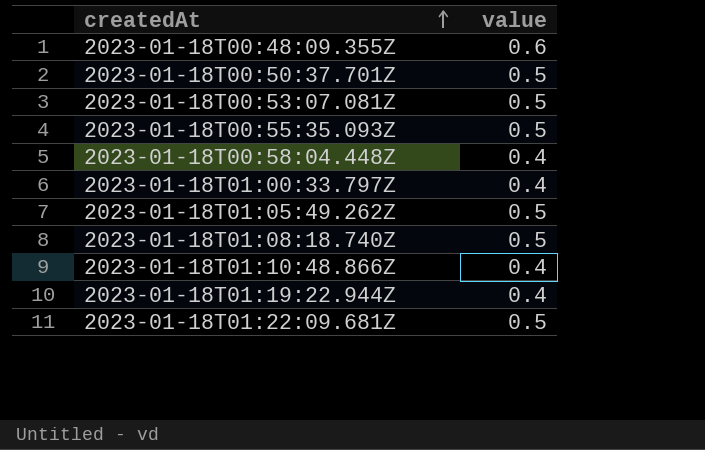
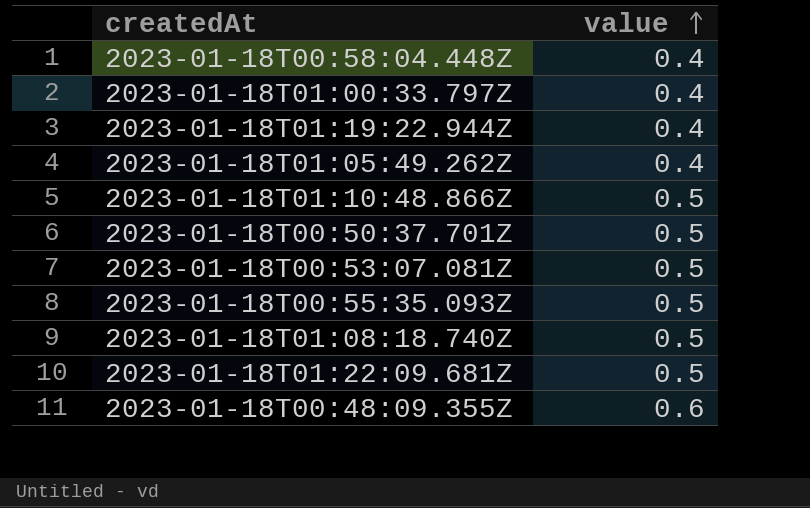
row order: createdAt ascending -> value ascending
2023-01-18T01:05:49.262Z | value: 0.5 -> 0.4
2023-01-18T01:10:48.866Z | value: 0.4 -> 0.5

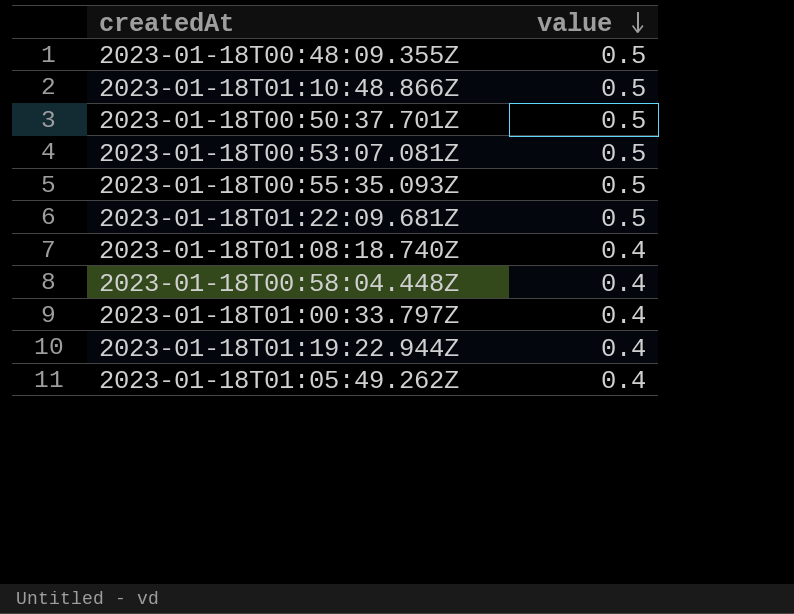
row order: value ascending -> value descending
2023-01-18T00:48:09.355Z | value: 0.6 -> 0.5
2023-01-18T01:08:18.740Z | value: 0.5 -> 0.4

